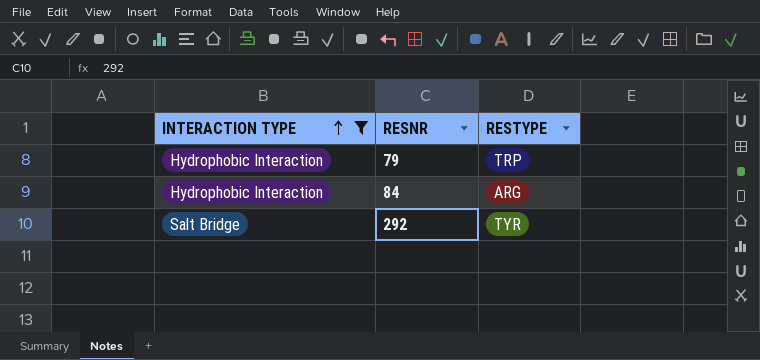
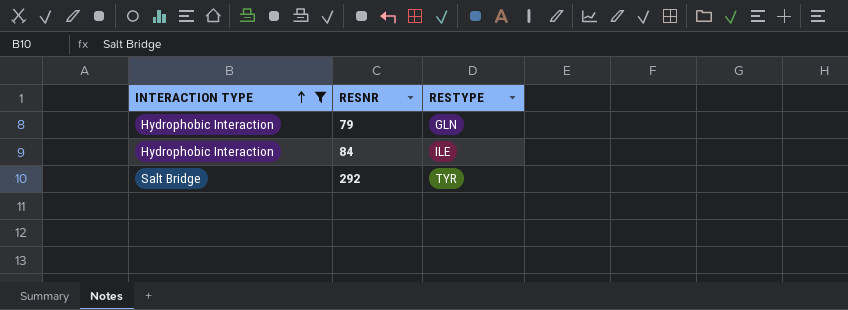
79 | RESTYPE: TRP -> GLN
84 | RESTYPE: ARG -> ILE

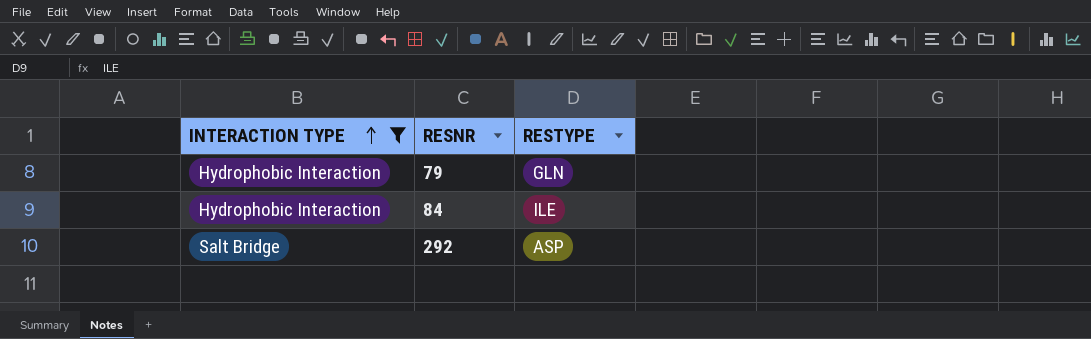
292 | RESTYPE: TYR -> ASP

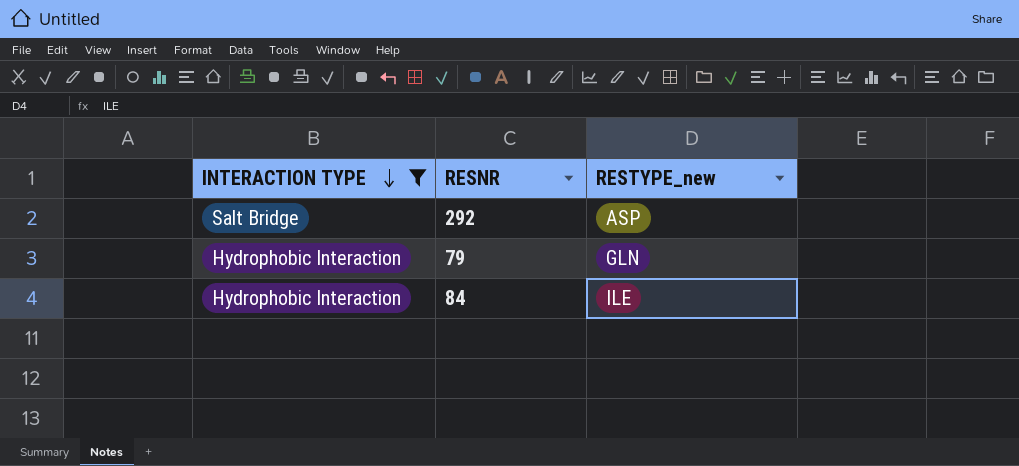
row order: INTERACTION TYPE ascending -> INTERACTION TYPE descending
column name: RESTYPE -> RESTYPE_new

